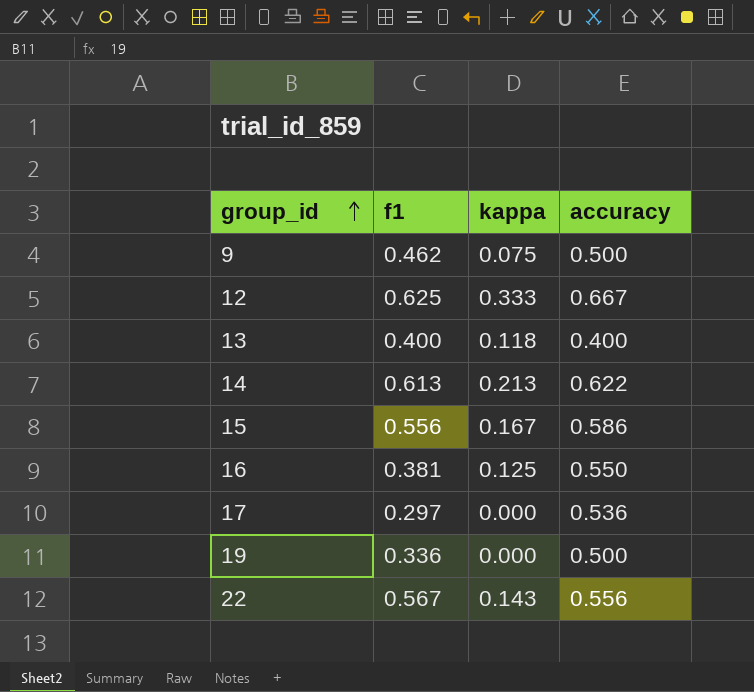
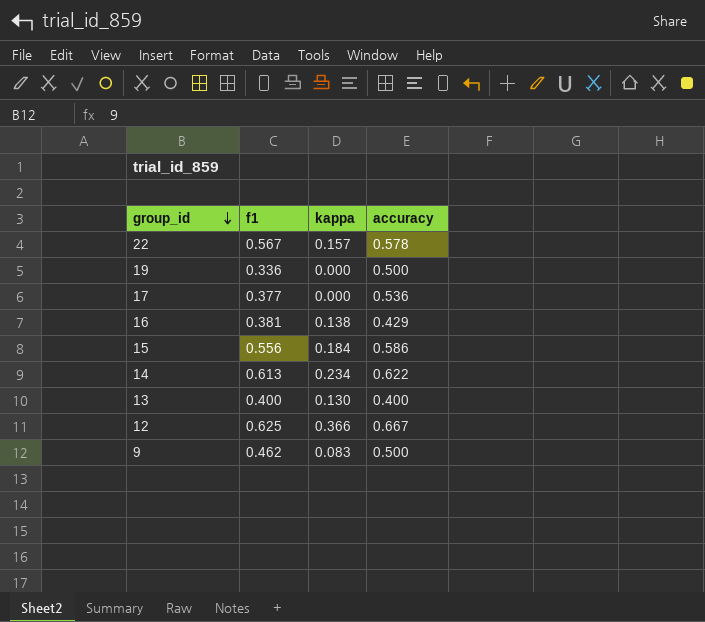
row order: group_id ascending -> group_id descending
22 | kappa: 0.143 -> 0.157
22 | accuracy: 0.556 -> 0.578
17 | f1: 0.297 -> 0.377
16 | kappa: 0.125 -> 0.138
16 | accuracy: 0.550 -> 0.429
15 | kappa: 0.167 -> 0.184
14 | kappa: 0.213 -> 0.234
13 | kappa: 0.118 -> 0.130
12 | kappa: 0.333 -> 0.366
9 | kappa: 0.075 -> 0.083

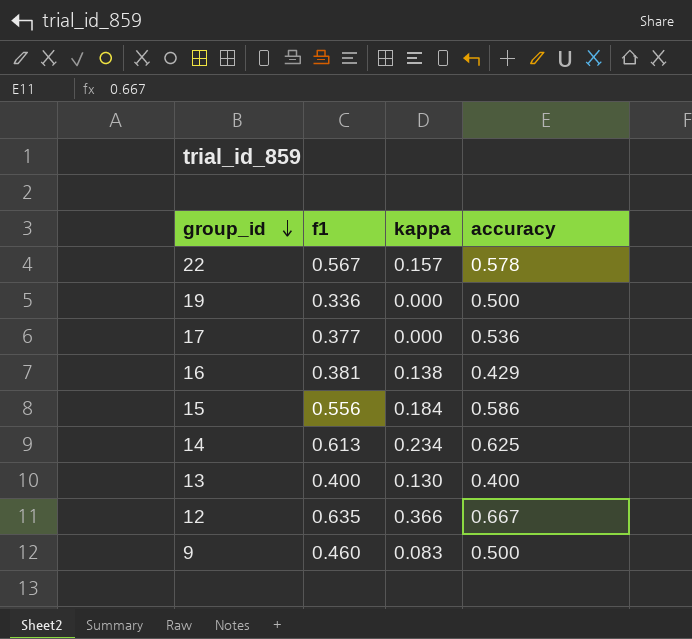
14 | accuracy: 0.622 -> 0.625
12 | f1: 0.625 -> 0.635
9 | f1: 0.462 -> 0.460

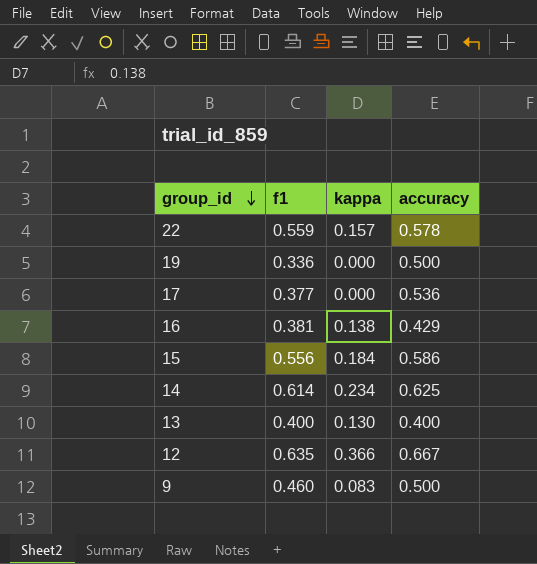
22 | f1: 0.567 -> 0.559
14 | f1: 0.613 -> 0.614

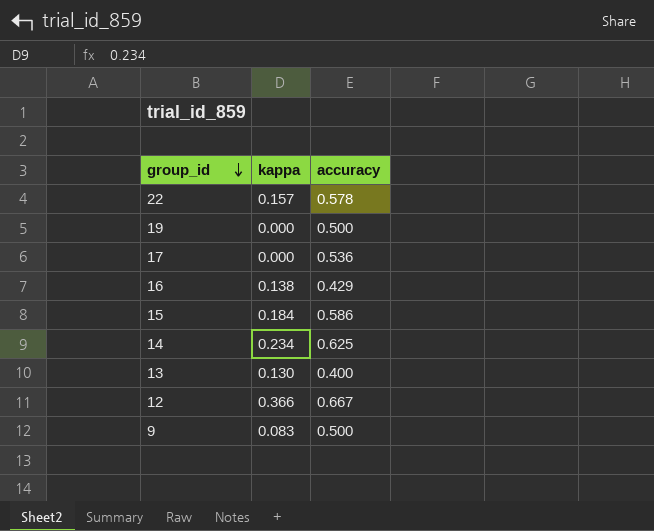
column f1 | position: 2 -> none

